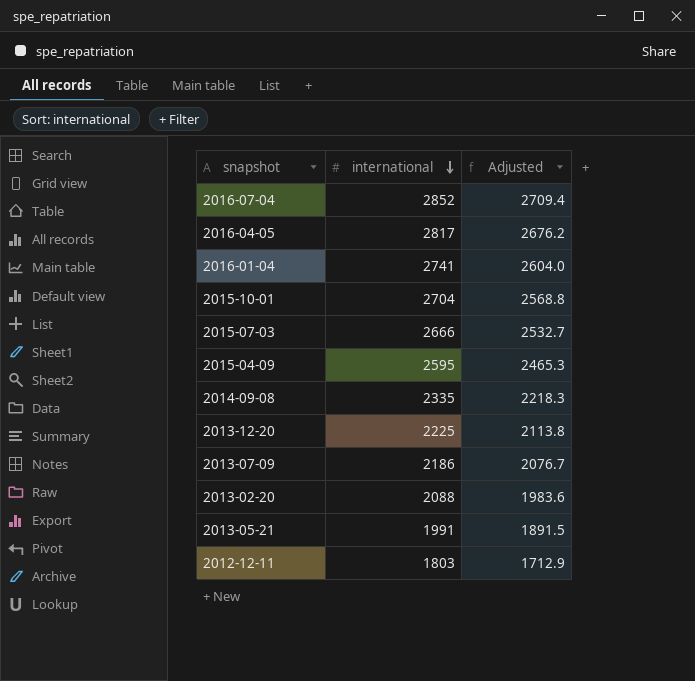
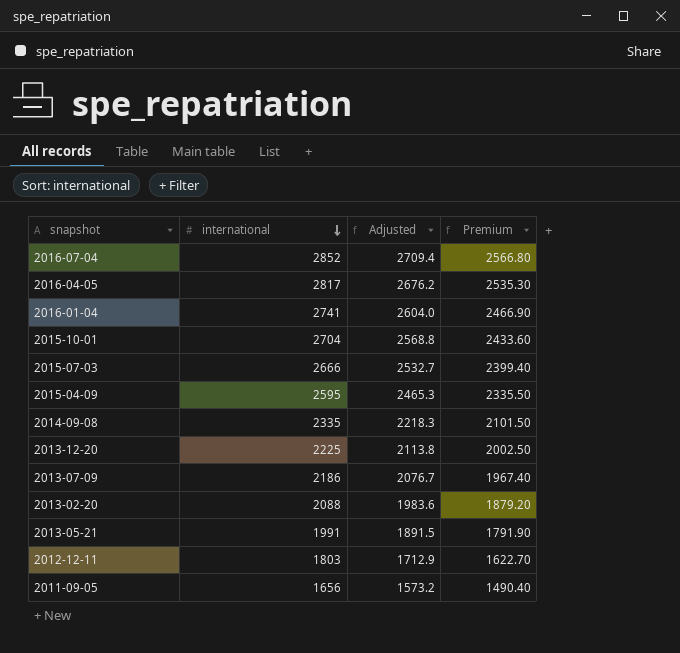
column Premium | formula: none -> [international] * 0.9
row 2011-09-05: none -> 1656 | 1573.2 | 1490.40

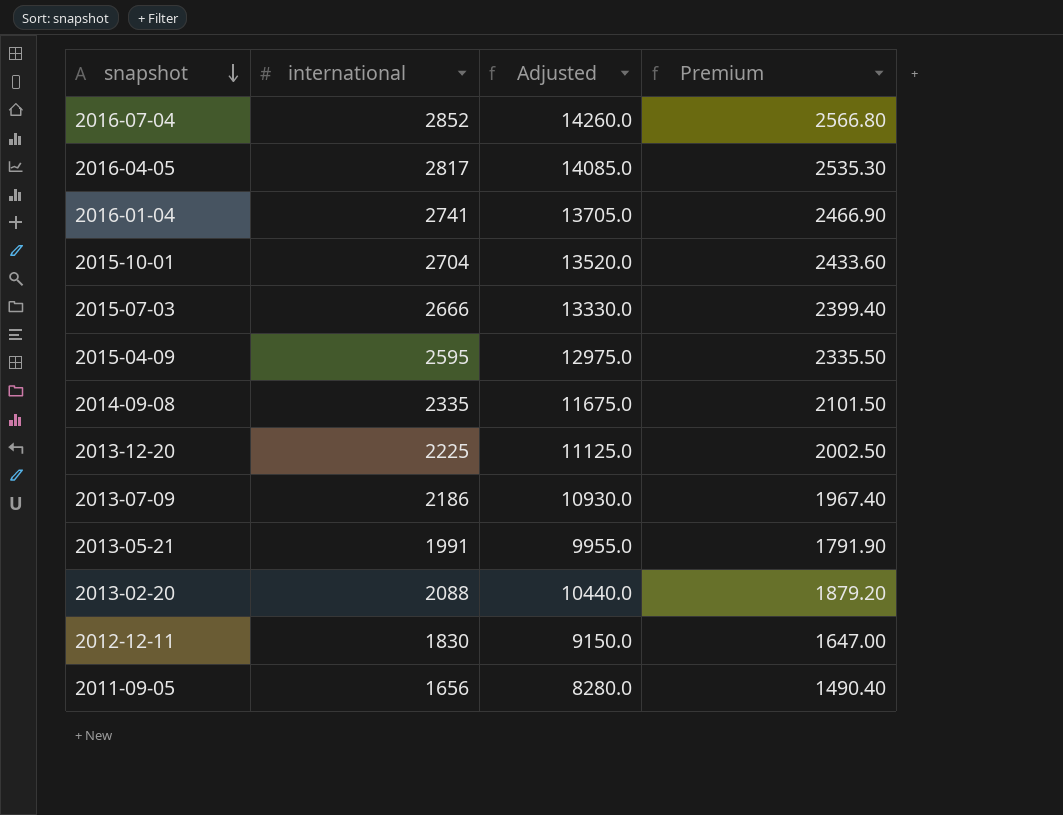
row order: international descending -> snapshot descending
column Adjusted | formula: [international] * 0.95 -> [international] * 5
2012-12-11 | international: 1803 -> 1830
2012-12-11 | Premium: 1622.70 -> 1647.00

